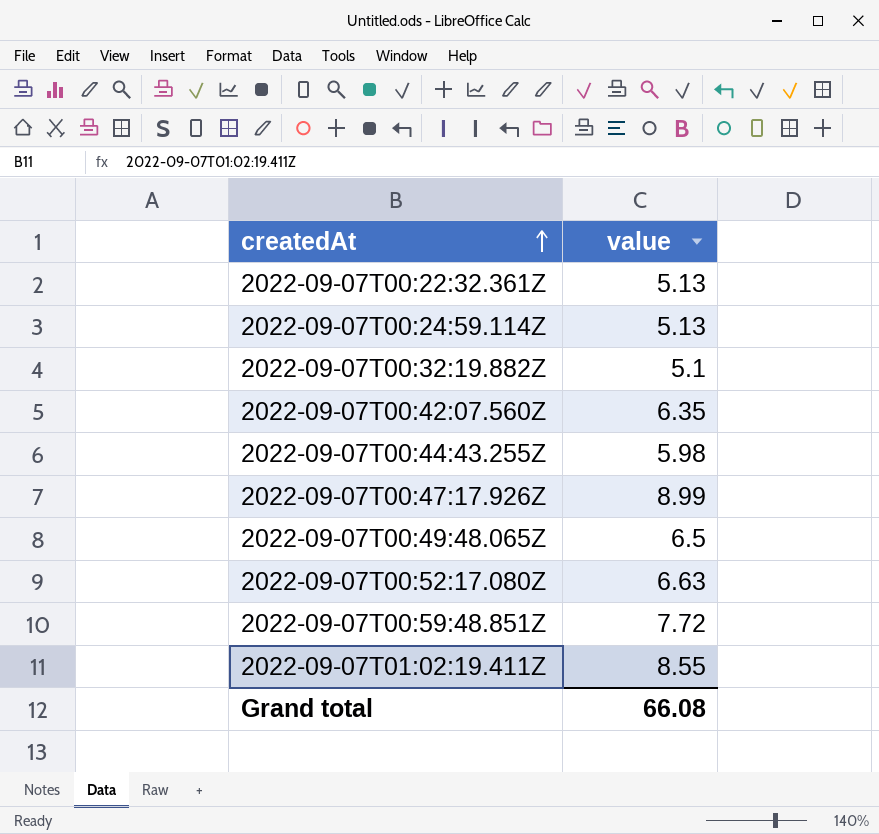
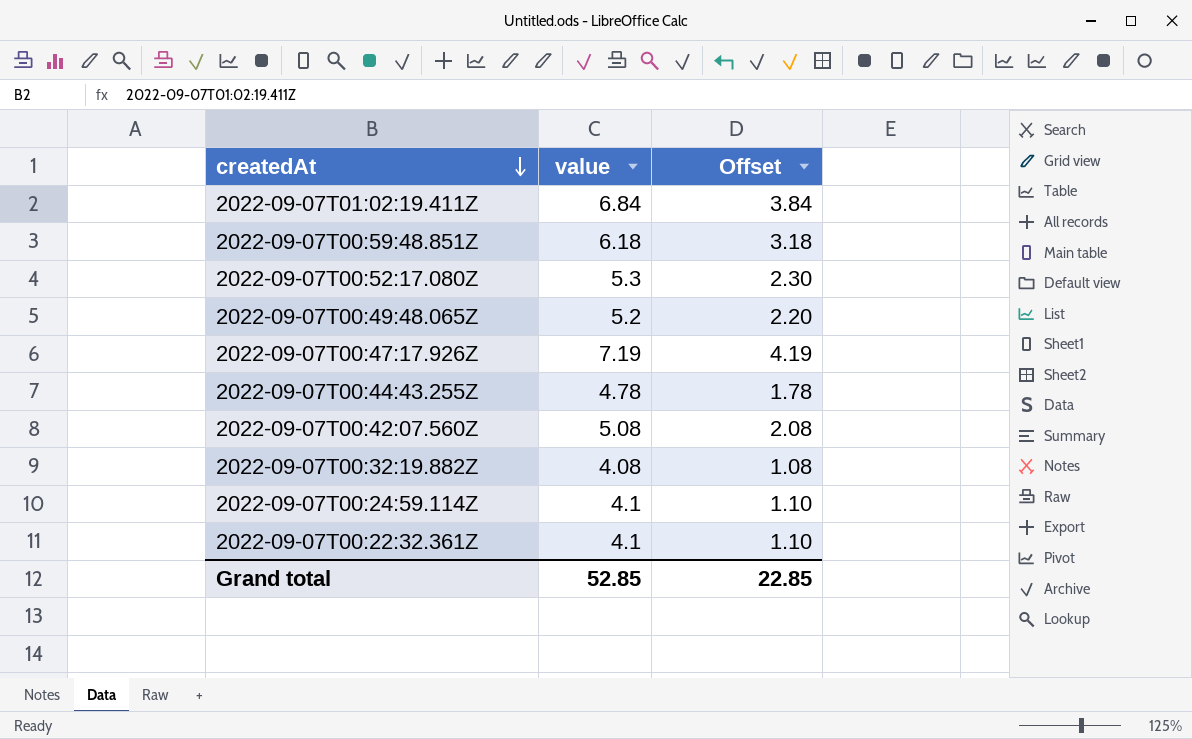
row order: createdAt ascending -> createdAt descending
column Offset | formula: none -> [value] - 3
2022-09-07T01:02:19.411Z | value: 8.55 -> 6.84
2022-09-07T00:59:48.851Z | value: 7.72 -> 6.18
2022-09-07T00:52:17.080Z | value: 6.63 -> 5.3
2022-09-07T00:49:48.065Z | value: 6.5 -> 5.2
2022-09-07T00:47:17.926Z | value: 8.99 -> 7.19
2022-09-07T00:44:43.255Z | value: 5.98 -> 4.78
2022-09-07T00:42:07.560Z | value: 6.35 -> 5.08
2022-09-07T00:32:19.882Z | value: 5.1 -> 4.08
2022-09-07T00:24:59.114Z | value: 5.13 -> 4.1
2022-09-07T00:22:32.361Z | value: 5.13 -> 4.1
Grand total | value: 66.08 -> 52.85

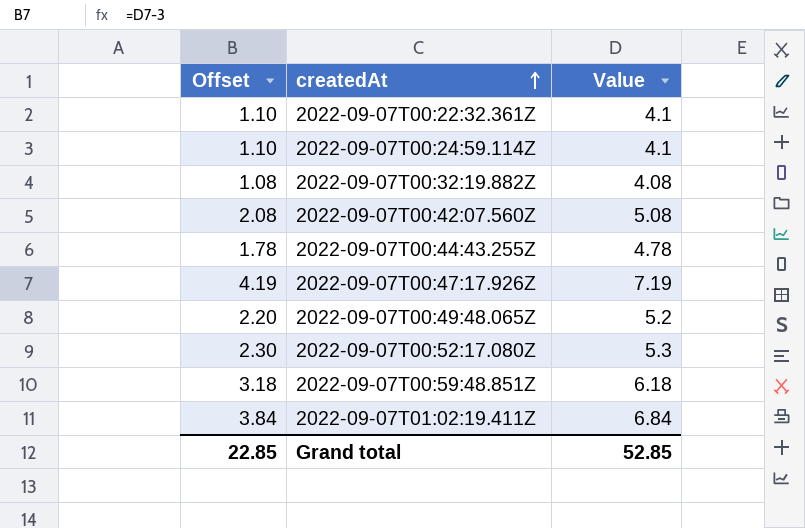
row order: createdAt descending -> createdAt ascending
column Offset | position: 3 -> 1
column name: value -> Value

